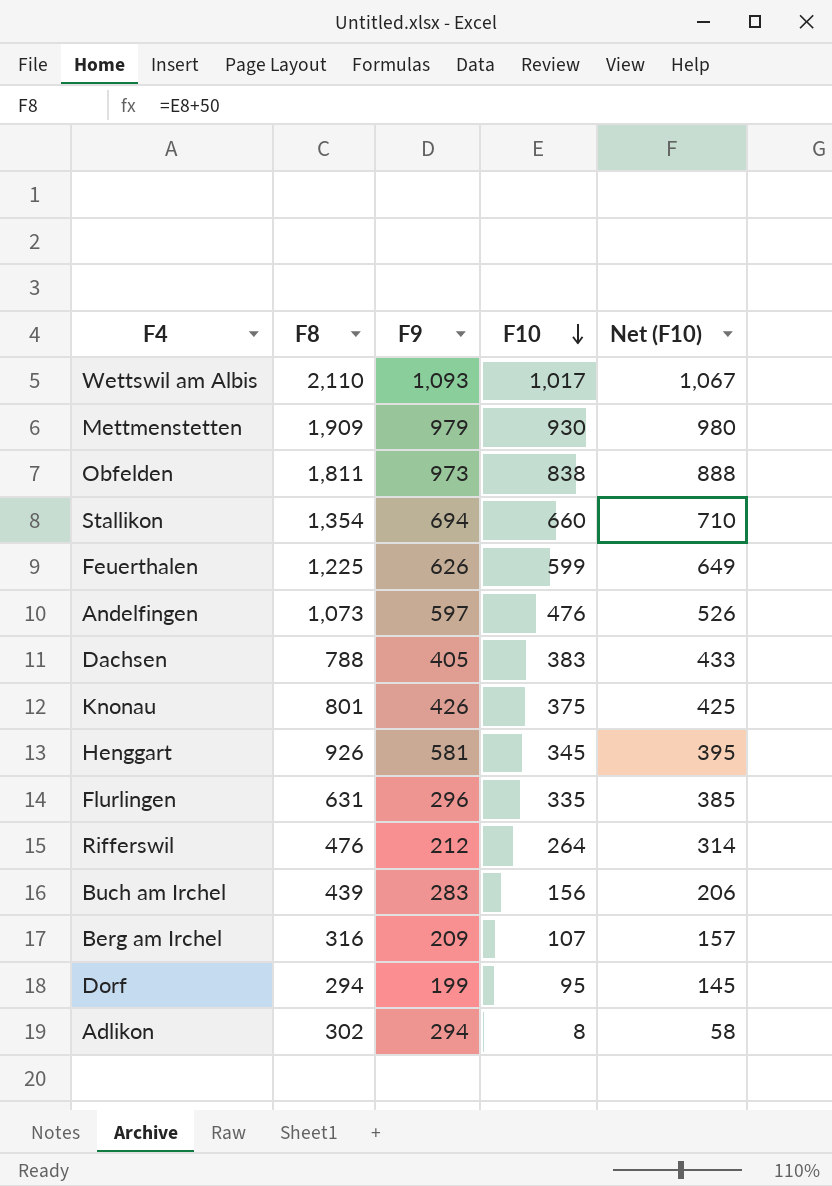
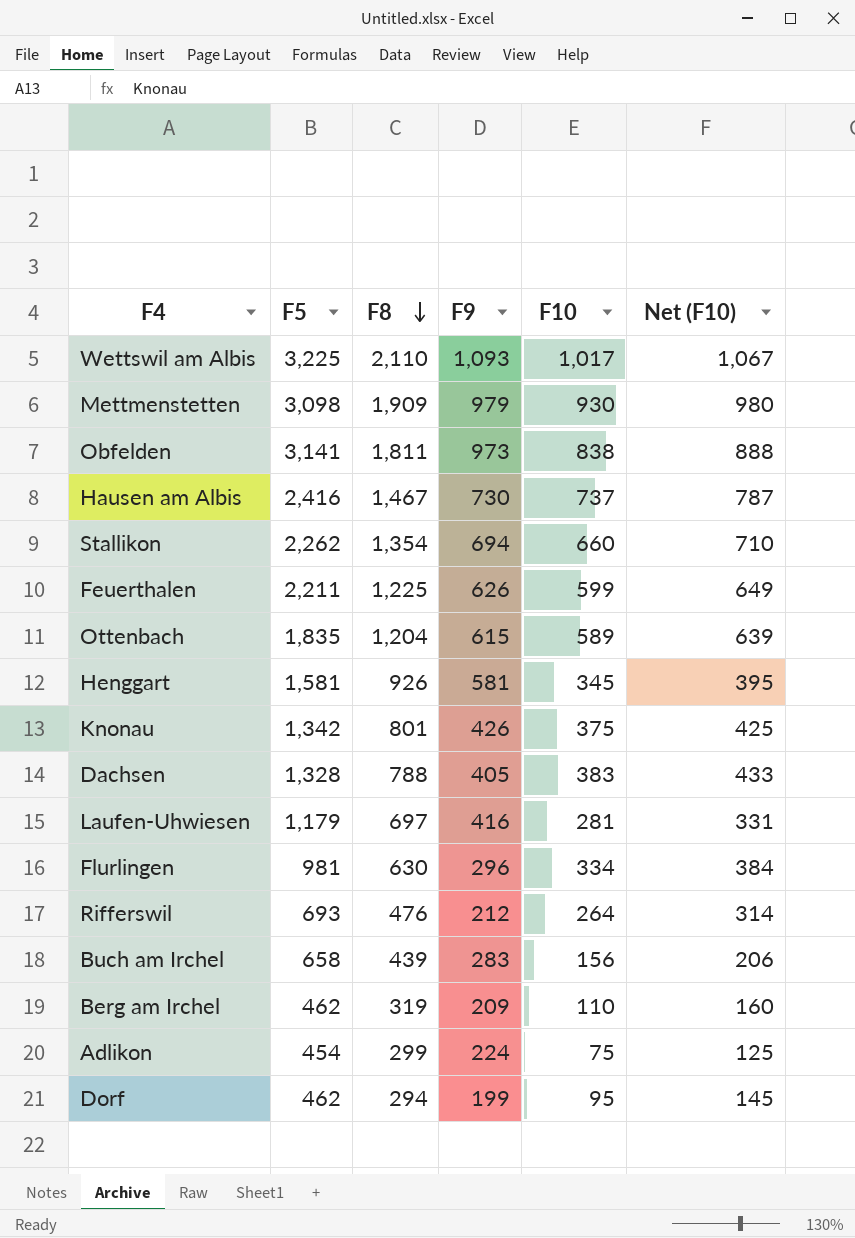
row order: F10 descending -> F8 descending
column F5 | position: none -> 2
row Andelfingen: 1,073 | 597 | 476 | 526 -> none
row Hausen am Albis: none -> 2,416 | 1,467 | 730 | 737 | 787
row Ottenbach: none -> 1,835 | 1,204 | 615 | 589 | 639
row Laufen-Uhwiesen: none -> 1,179 | 697 | 416 | 281 | 331
Flurlingen | F8: 631 -> 630
Flurlingen | F10: 335 -> 334
Flurlingen | Net (F10): 385 -> 384
Berg am Irchel | F8: 316 -> 319
Berg am Irchel | F10: 107 -> 110
Berg am Irchel | Net (F10): 157 -> 160
Adlikon | F8: 302 -> 299
Adlikon | F9: 294 -> 224
Adlikon | F10: 8 -> 75
Adlikon | Net (F10): 58 -> 125

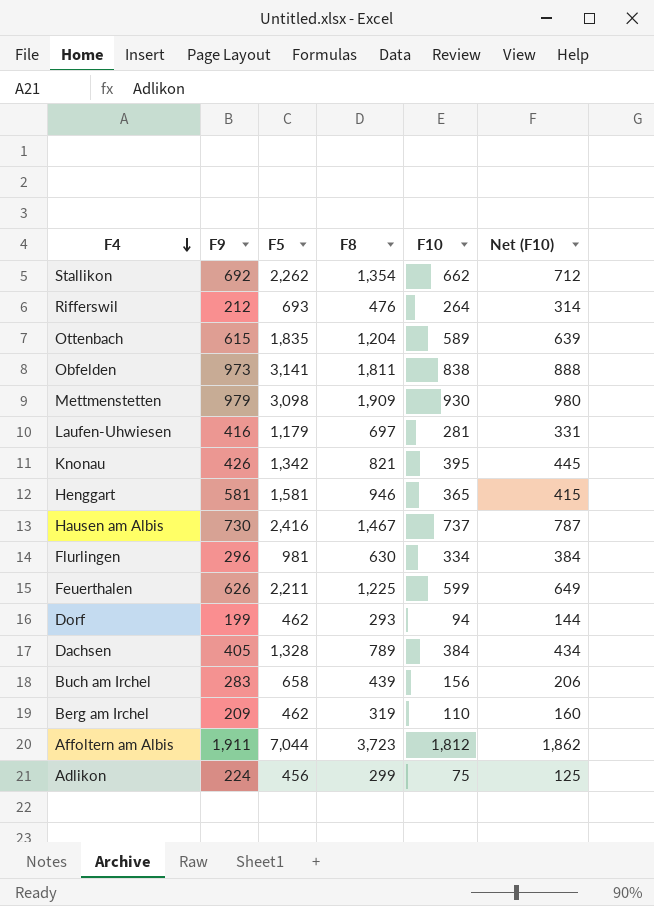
row order: F8 descending -> F4 descending
column F9 | position: 4 -> 2
row Wettswil am Albis: 3,225 | 2,110 | 1,093 | 1,017 | 1,067 -> none
Stallikon | F9: 694 -> 692
Stallikon | F10: 660 -> 662
Stallikon | Net (F10): 710 -> 712
Knonau | F8: 801 -> 821
Knonau | F10: 375 -> 395
Knonau | Net (F10): 425 -> 445
Henggart | F8: 926 -> 946
Henggart | F10: 345 -> 365
Henggart | Net (F10): 395 -> 415
Dorf | F8: 294 -> 293
Dorf | F10: 95 -> 94
Dorf | Net (F10): 145 -> 144
Dachsen | F8: 788 -> 789
Dachsen | F10: 383 -> 384
Dachsen | Net (F10): 433 -> 434
row Affoltern am Albis: none -> 1,911 | 7,044 | 3,723 | 1,812 | 1,862
Adlikon | F5: 454 -> 456

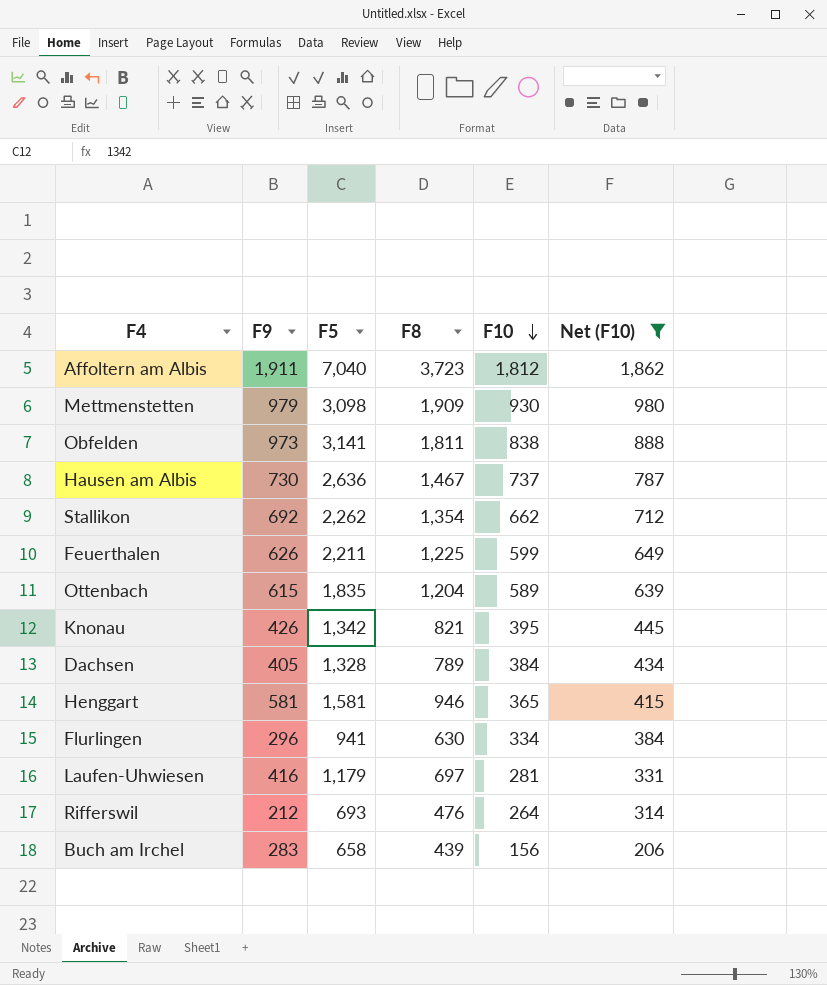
filter: none -> Net (F10) >= 206
row order: F4 descending -> F10 descending
Affoltern am Albis | F5: 7,044 -> 7,040
Hausen am Albis | F5: 2,416 -> 2,636
Flurlingen | F5: 981 -> 941

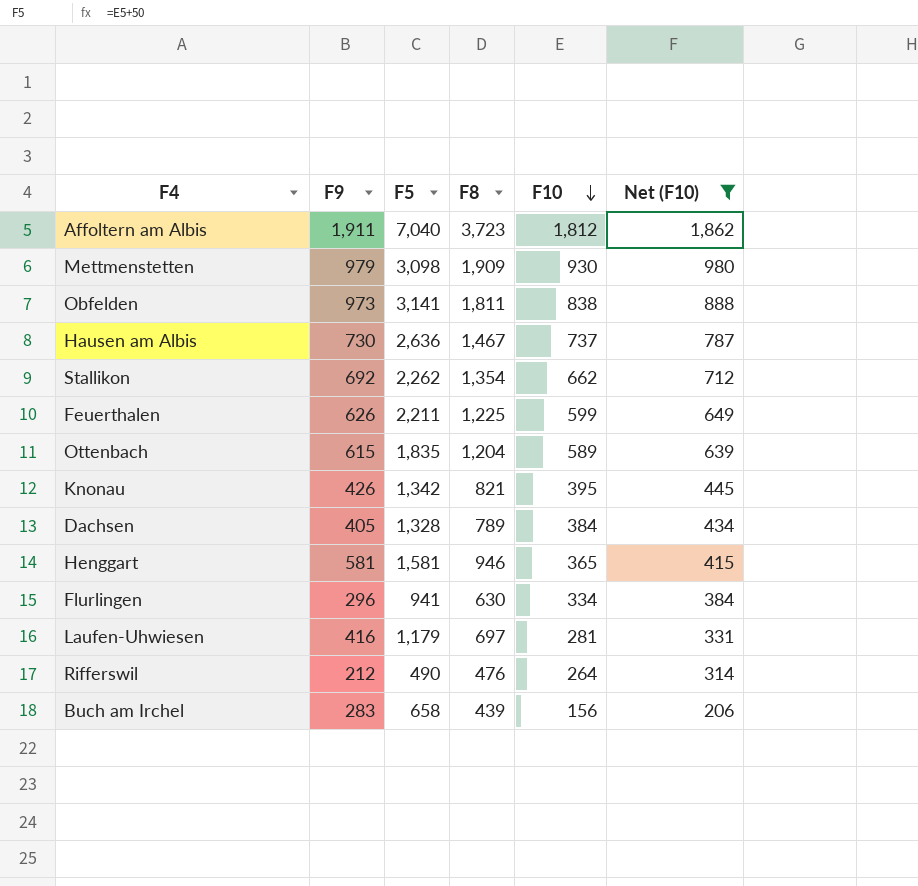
Rifferswil | F5: 693 -> 490

